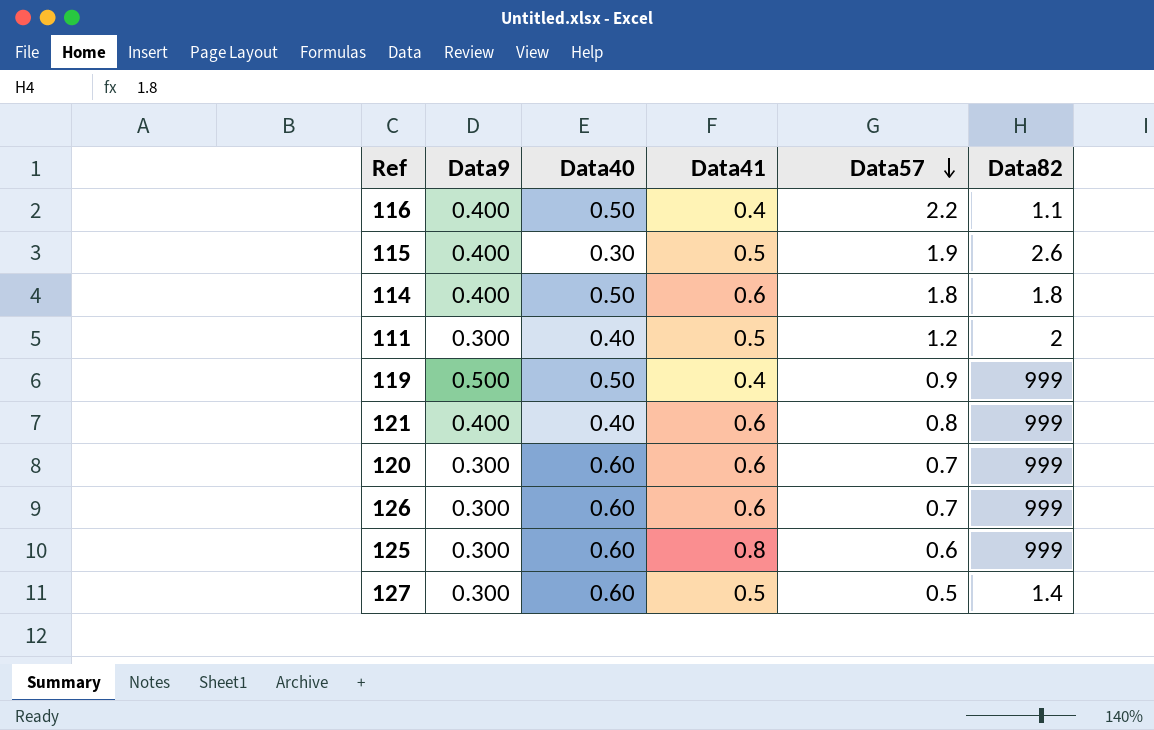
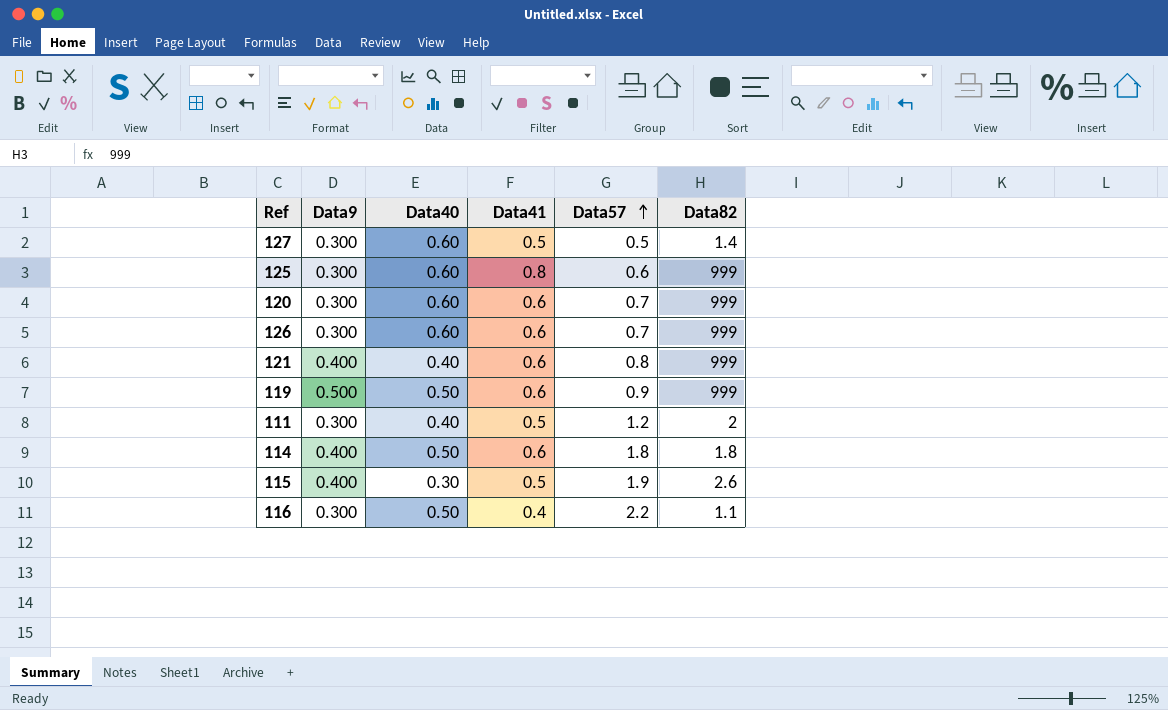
row order: Data57 descending -> Data57 ascending
119 | Data41: 0.4 -> 0.6
116 | Data9: 0.400 -> 0.300

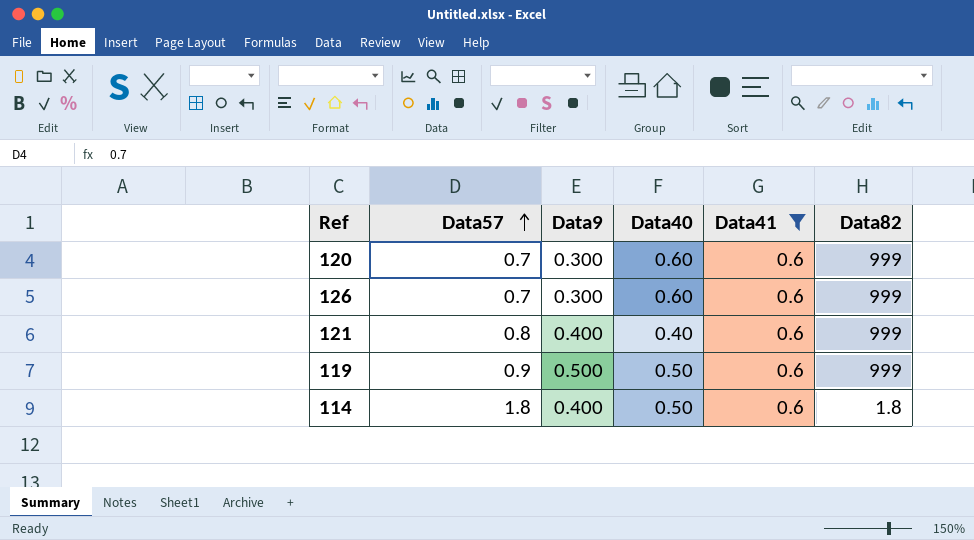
filter: none -> Data41 = 0.6
column Data57 | position: 5 -> 2

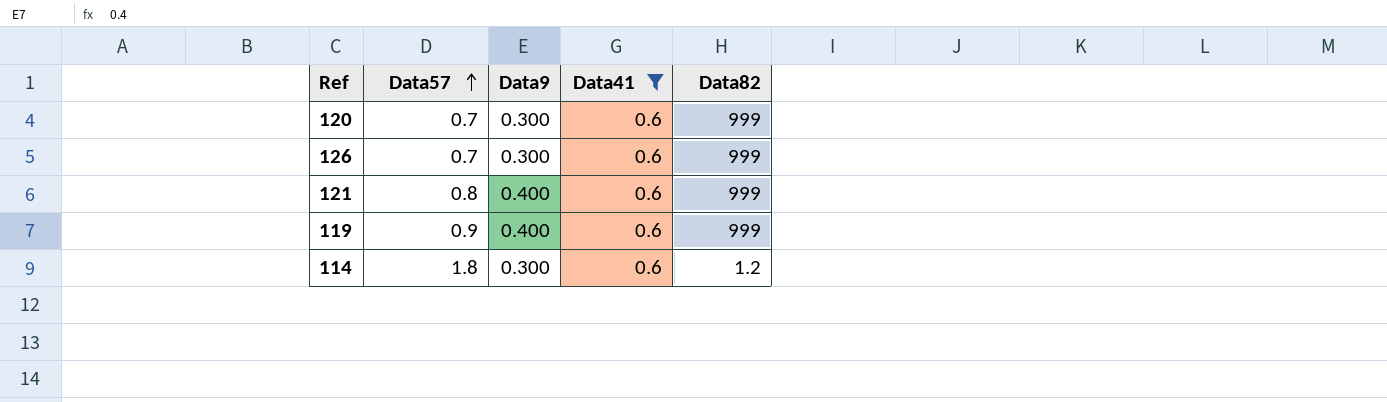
column Data40 | position: 4 -> none
119 | Data9: 0.500 -> 0.400
114 | Data9: 0.400 -> 0.300
114 | Data82: 1.8 -> 1.2

